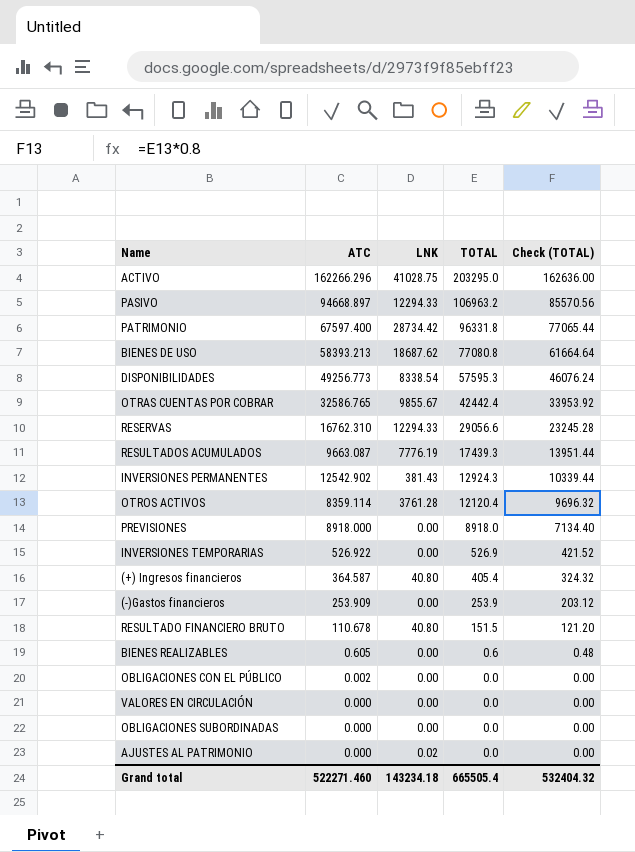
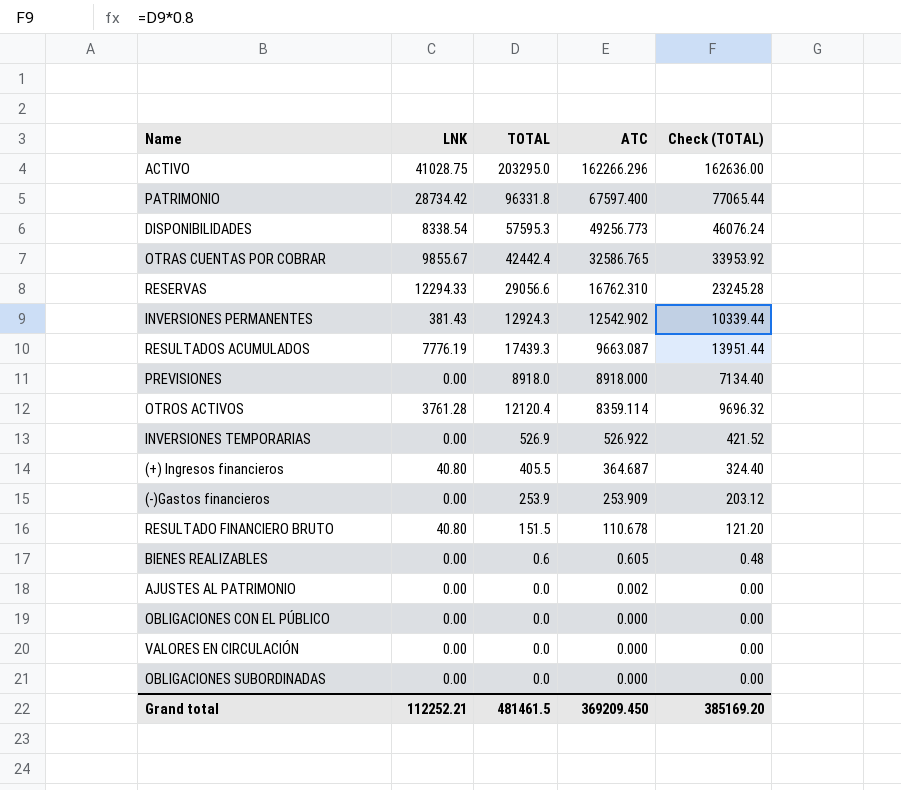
row order: TOTAL descending -> ATC descending
column ATC | position: 2 -> 4
row PASIVO: 94668.897 | 12294.33 | 106963.2 | 85570.56 -> none
row BIENES DE USO: 58393.213 | 18687.62 | 77080.8 | 61664.64 -> none
(+) Ingresos financieros | TOTAL: 405.4 -> 405.5
(+) Ingresos financieros | ATC: 364.587 -> 364.687
(+) Ingresos financieros | Check (TOTAL): 324.32 -> 324.40
AJUSTES AL PATRIMONIO | LNK: 0.02 -> 0.00
AJUSTES AL PATRIMONIO | ATC: 0.000 -> 0.002
OBLIGACIONES CON EL PÚBLICO | ATC: 0.002 -> 0.000
Grand total | LNK: 143234.18 -> 112252.21
Grand total | TOTAL: 665505.4 -> 481461.5
Grand total | ATC: 522271.460 -> 369209.450
Grand total | Check (TOTAL): 532404.32 -> 385169.20

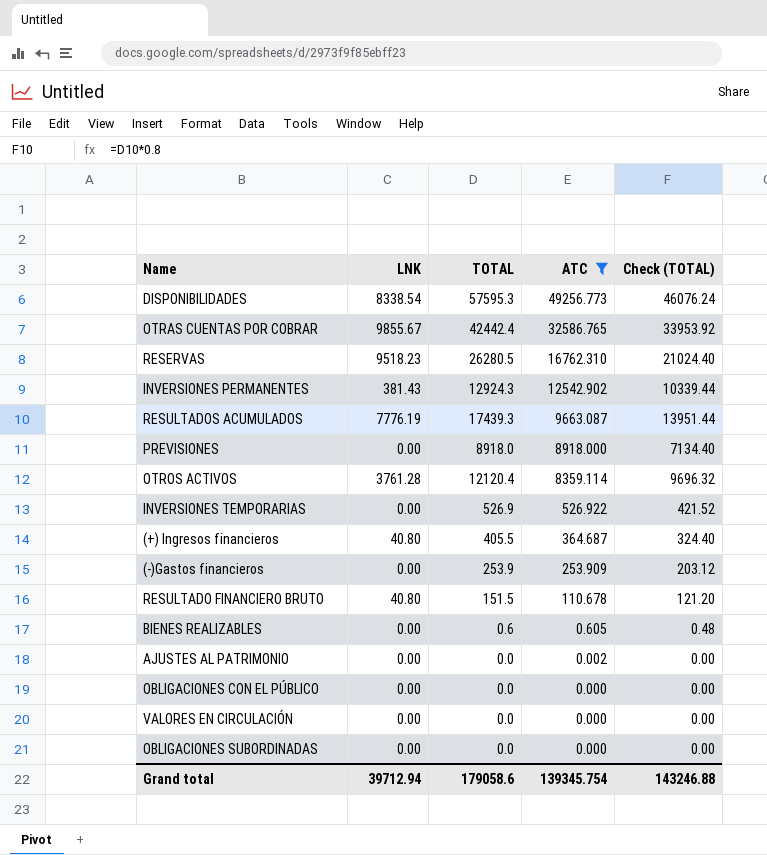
filter: none -> ATC <= 49256.773
RESERVAS | LNK: 12294.33 -> 9518.23
RESERVAS | TOTAL: 29056.6 -> 26280.5
RESERVAS | Check (TOTAL): 23245.28 -> 21024.40
Grand total | LNK: 112252.21 -> 39712.94
Grand total | TOTAL: 481461.5 -> 179058.6
Grand total | ATC: 369209.450 -> 139345.754
Grand total | Check (TOTAL): 385169.20 -> 143246.88

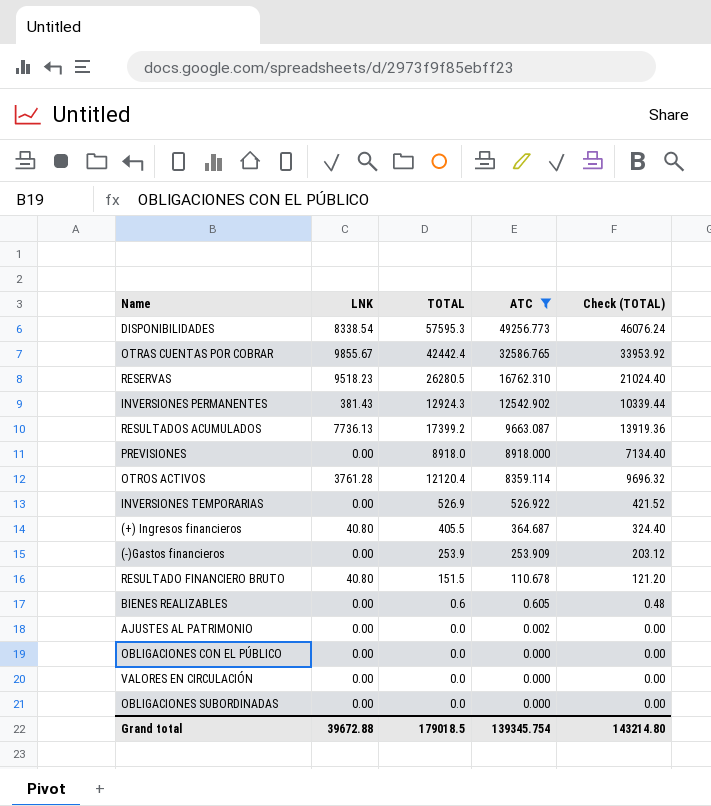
RESULTADOS ACUMULADOS | LNK: 7776.19 -> 7736.13
RESULTADOS ACUMULADOS | TOTAL: 17439.3 -> 17399.2
RESULTADOS ACUMULADOS | Check (TOTAL): 13951.44 -> 13919.36
Grand total | LNK: 39712.94 -> 39672.88
Grand total | TOTAL: 179058.6 -> 179018.5
Grand total | Check (TOTAL): 143246.88 -> 143214.80

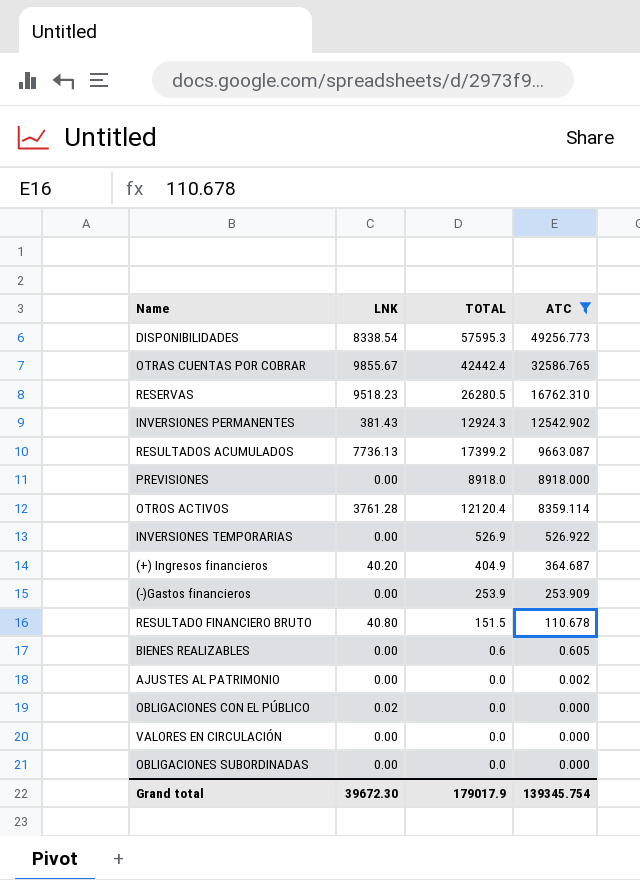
column Check (TOTAL) | formula: [TOTAL] * 0.8 -> none
(+) Ingresos financieros | LNK: 40.80 -> 40.20
(+) Ingresos financieros | TOTAL: 405.5 -> 404.9
OBLIGACIONES CON EL PÚBLICO | LNK: 0.00 -> 0.02
Grand total | LNK: 39672.88 -> 39672.30
Grand total | TOTAL: 179018.5 -> 179017.9

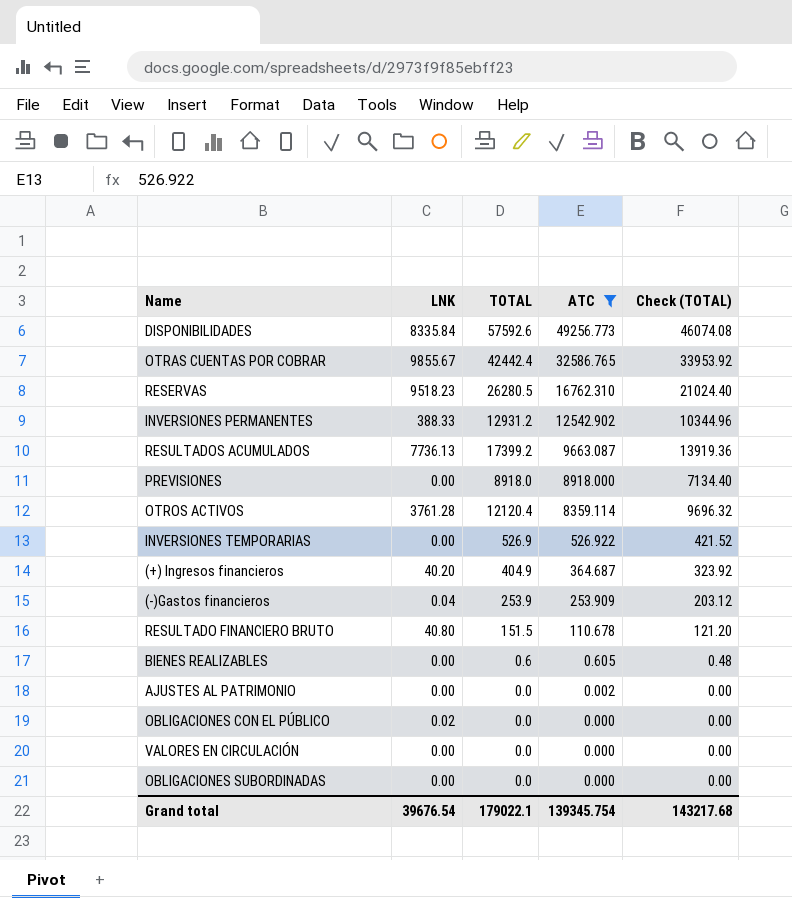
column Check (TOTAL) | formula: none -> [TOTAL] * 0.8
DISPONIBILIDADES | LNK: 8338.54 -> 8335.84
DISPONIBILIDADES | TOTAL: 57595.3 -> 57592.6
INVERSIONES PERMANENTES | LNK: 381.43 -> 388.33
INVERSIONES PERMANENTES | TOTAL: 12924.3 -> 12931.2
(-)Gastos financieros | LNK: 0.00 -> 0.04
Grand total | LNK: 39672.30 -> 39676.54
Grand total | TOTAL: 179017.9 -> 179022.1

